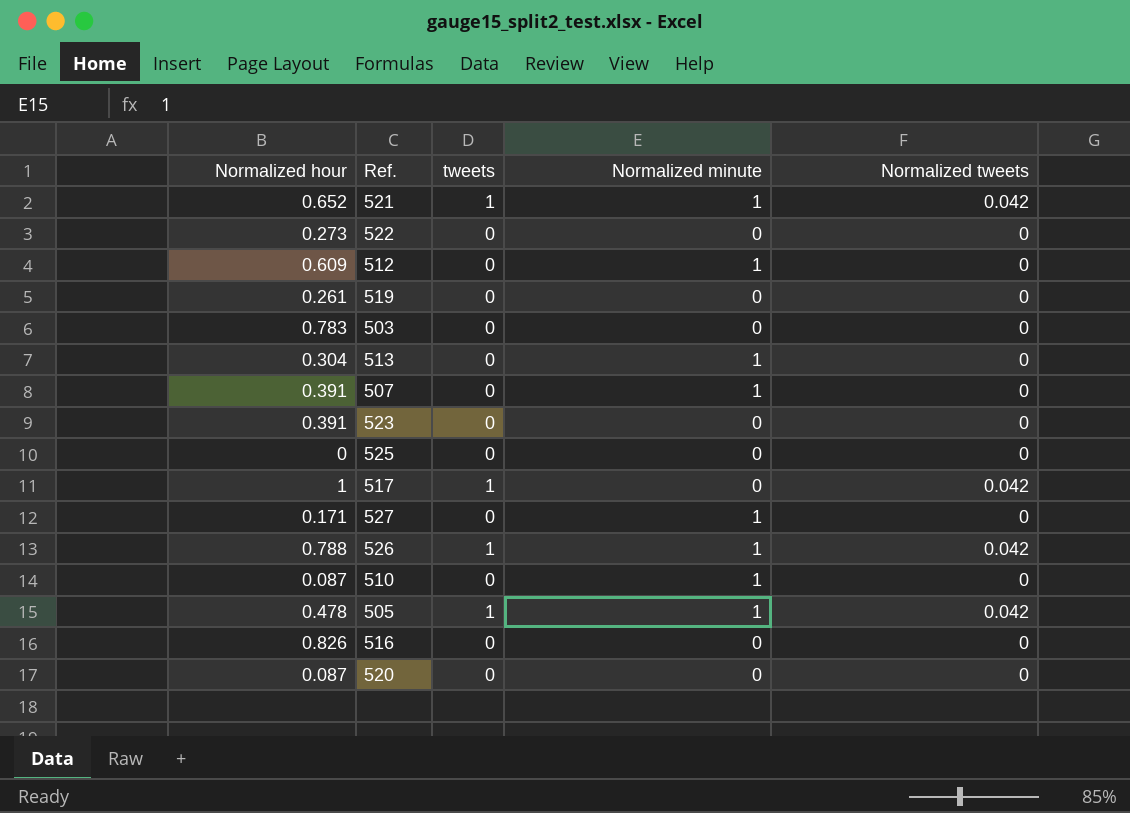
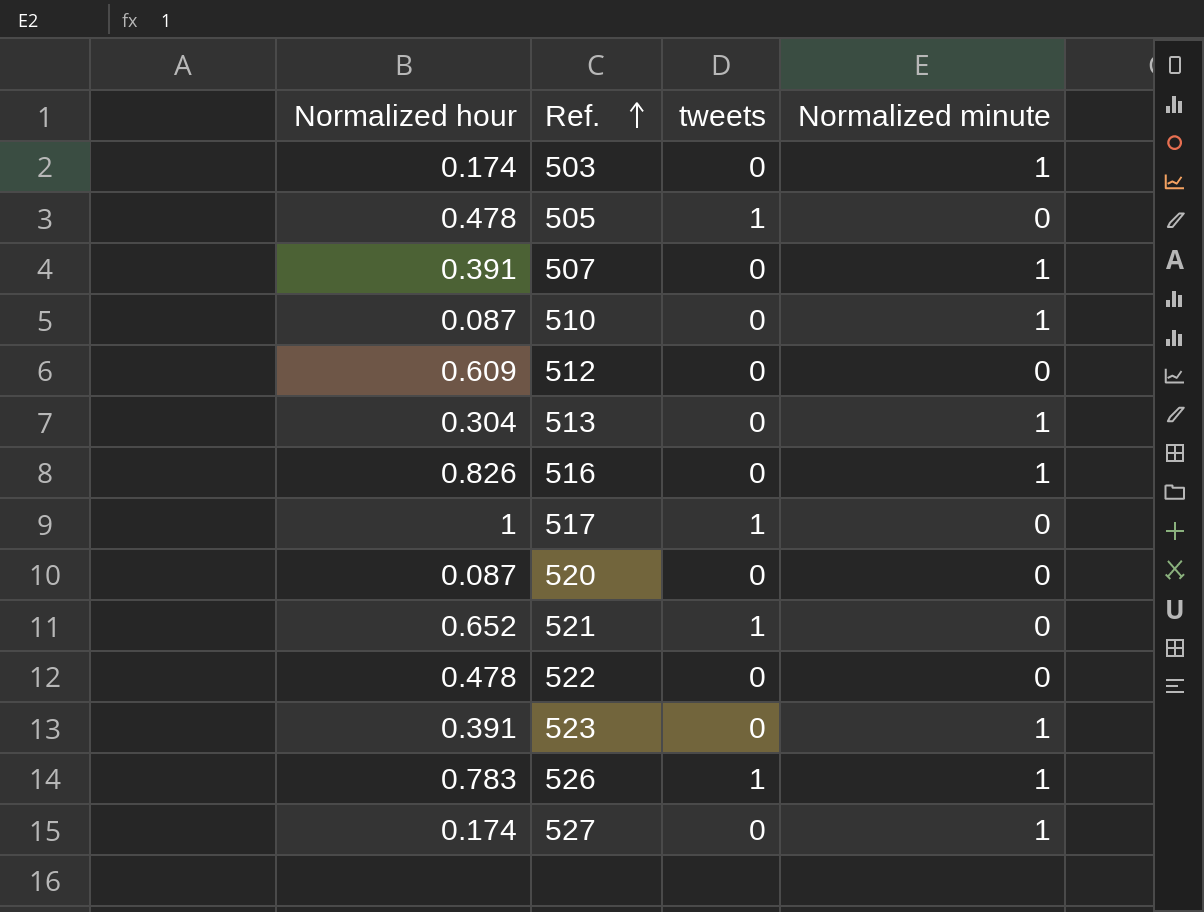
row order: none -> Ref. ascending
column Normalized tweets | position: 5 -> none
row 519: 0.261 | 0 | 0 | 0 -> none
row 525: 0 | 0 | 0 | 0 -> none
503 | Normalized hour: 0.783 -> 0.174
503 | Normalized minute: 0 -> 1
505 | Normalized minute: 1 -> 0
512 | Normalized minute: 1 -> 0
516 | Normalized minute: 0 -> 1
521 | Normalized minute: 1 -> 0
522 | Normalized hour: 0.273 -> 0.478
523 | Normalized minute: 0 -> 1
526 | Normalized hour: 0.788 -> 0.783
527 | Normalized hour: 0.171 -> 0.174

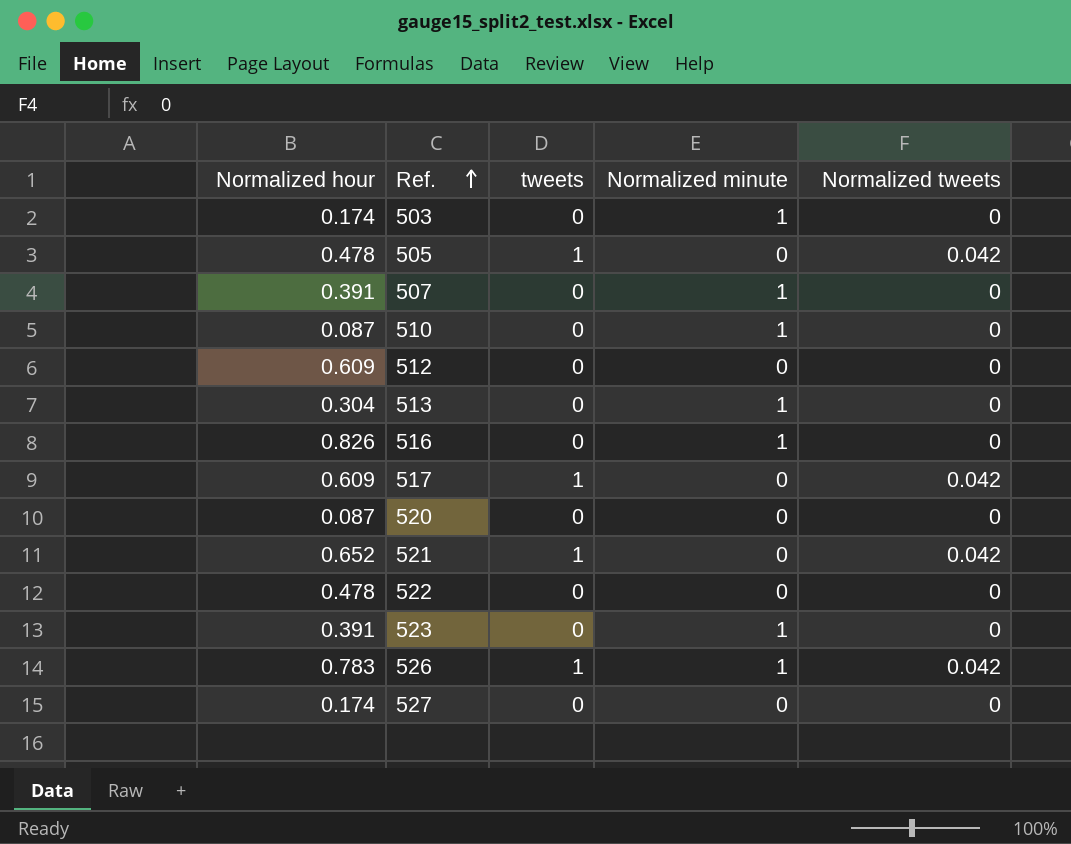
column Normalized tweets | position: none -> 5
517 | Normalized hour: 1 -> 0.609
527 | Normalized minute: 1 -> 0

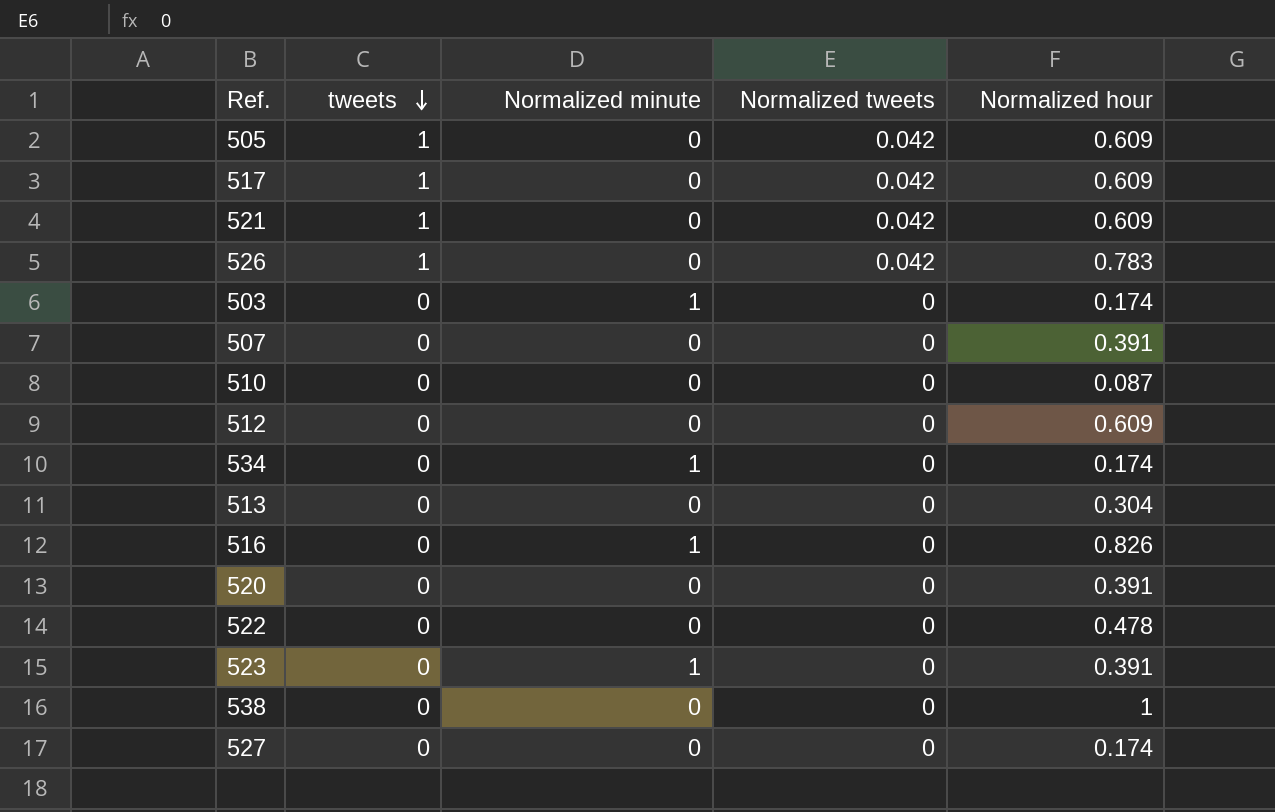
row order: Ref. ascending -> tweets descending
column Normalized hour | position: 1 -> 5
505 | Normalized hour: 0.478 -> 0.609
521 | Normalized hour: 0.652 -> 0.609
526 | Normalized minute: 1 -> 0
507 | Normalized minute: 1 -> 0
510 | Normalized minute: 1 -> 0
row 534: none -> 0 | 1 | 0 | 0.174
513 | Normalized minute: 1 -> 0
520 | Normalized hour: 0.087 -> 0.391
row 538: none -> 0 | 0 | 0 | 1

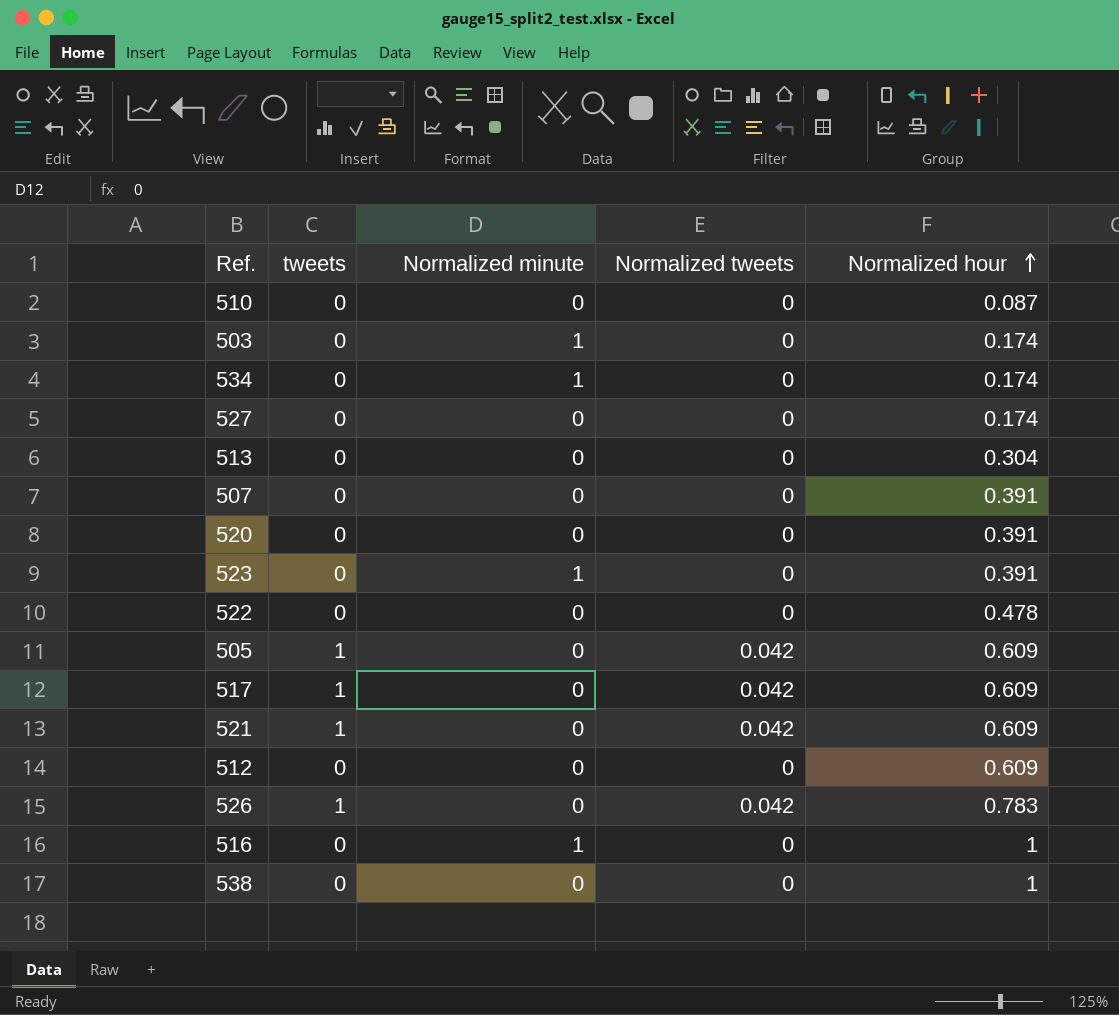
row order: tweets descending -> Normalized hour ascending
516 | Normalized hour: 0.826 -> 1

